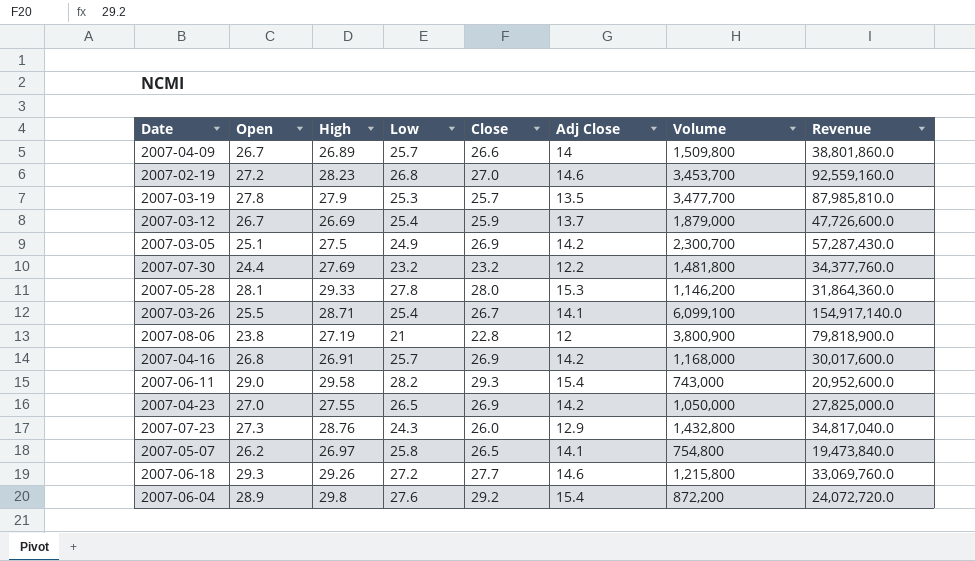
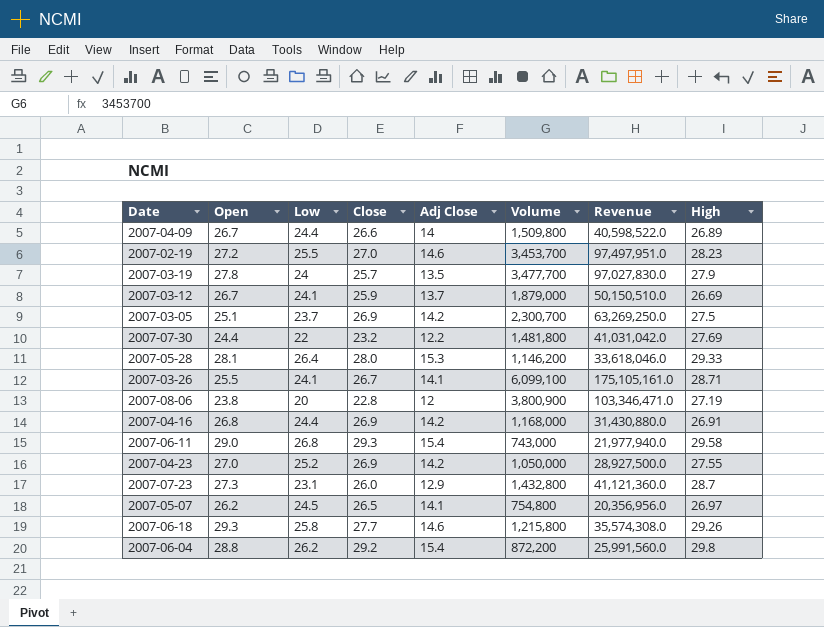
column Revenue | formula: [Low] * [Volume] -> [Volume] * [High]
column High | position: 3 -> 8
2007-04-09 | Low: 25.7 -> 24.4
2007-02-19 | Low: 26.8 -> 25.5
2007-03-19 | Low: 25.3 -> 24
2007-03-12 | Low: 25.4 -> 24.1
2007-03-05 | Low: 24.9 -> 23.7
2007-07-30 | Low: 23.2 -> 22
2007-05-28 | Low: 27.8 -> 26.4
2007-03-26 | Low: 25.4 -> 24.1
2007-08-06 | Low: 21 -> 20
2007-04-16 | Low: 25.7 -> 24.4
2007-06-11 | Low: 28.2 -> 26.8
2007-04-23 | Low: 26.5 -> 25.2
2007-07-23 | Low: 24.3 -> 23.1
2007-07-23 | High: 28.76 -> 28.7
2007-05-07 | Low: 25.8 -> 24.5
2007-06-18 | Low: 27.2 -> 25.8
2007-06-04 | Open: 28.9 -> 28.8
2007-06-04 | Low: 27.6 -> 26.2

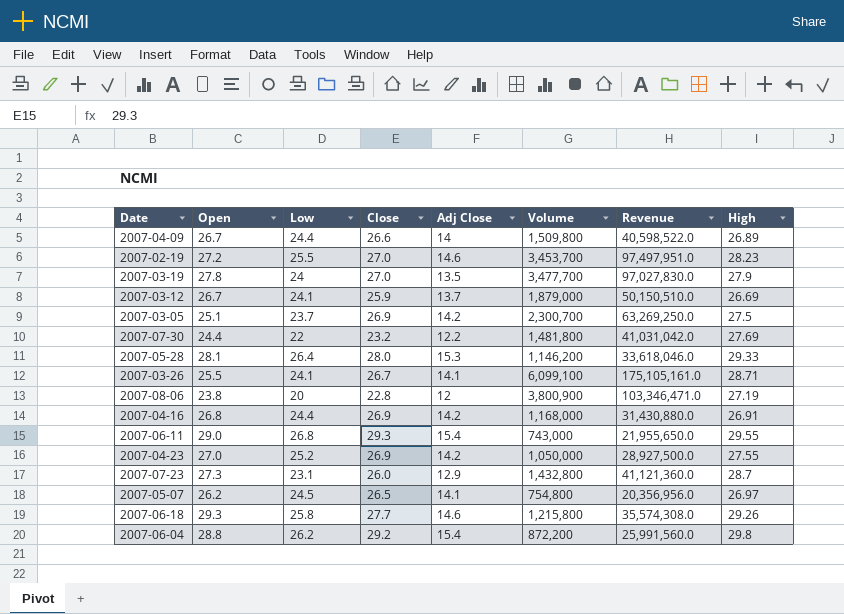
2007-03-19 | Close: 25.7 -> 27.0
2007-06-11 | Revenue: 21,977,940.0 -> 21,955,650.0
2007-06-11 | High: 29.58 -> 29.55

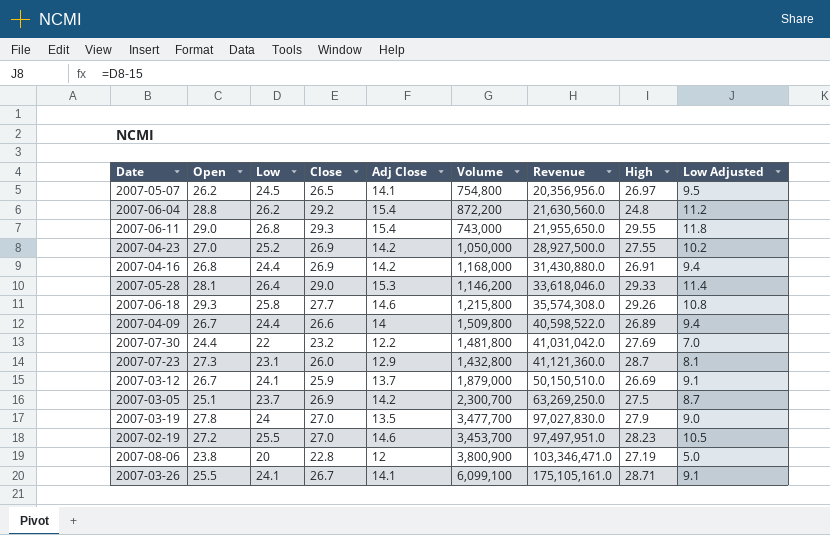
row order: none -> Revenue ascending
column Low Adjusted | formula: none -> [Low] - 15
2007-06-04 | Revenue: 25,991,560.0 -> 21,630,560.0
2007-06-04 | High: 29.8 -> 24.8
2007-05-28 | Close: 28.0 -> 29.0

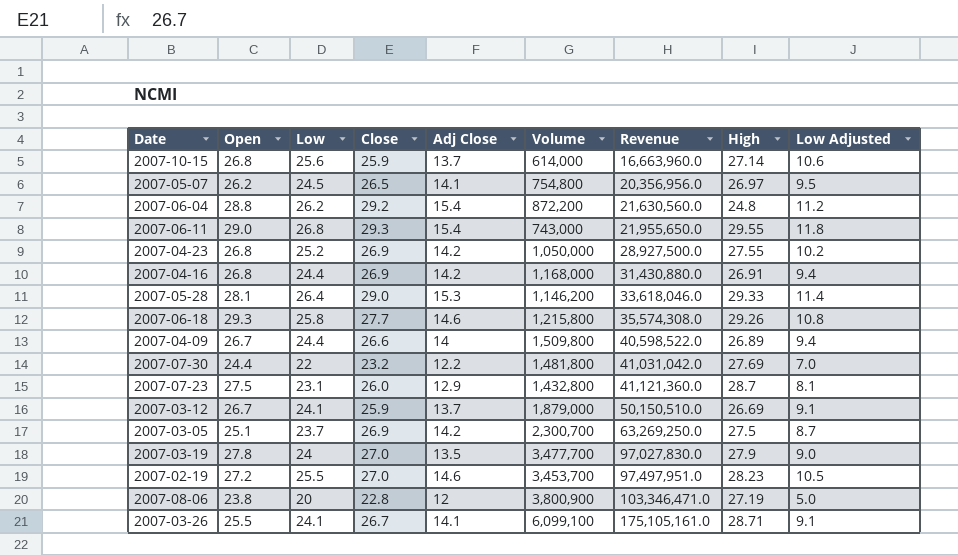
row 2007-10-15: none -> 26.8 | 25.6 | 25.9 | 13.7 | 614,000 | 16,663,960.0 | 27.14 | 10.6
2007-04-23 | Open: 27.0 -> 26.8
2007-07-23 | Open: 27.3 -> 27.5

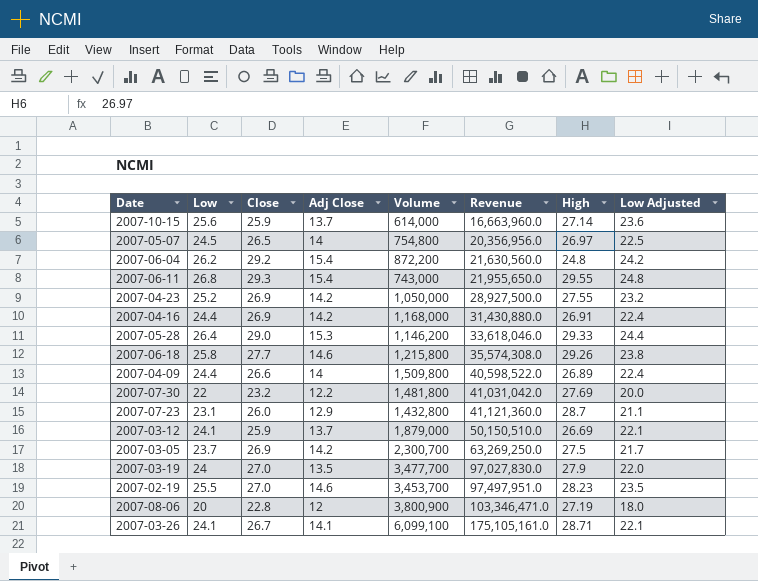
column Open | position: 2 -> none
column Low Adjusted | formula: [Low] - 15 -> [Low] - 2
2007-05-07 | Adj Close: 14.1 -> 14

